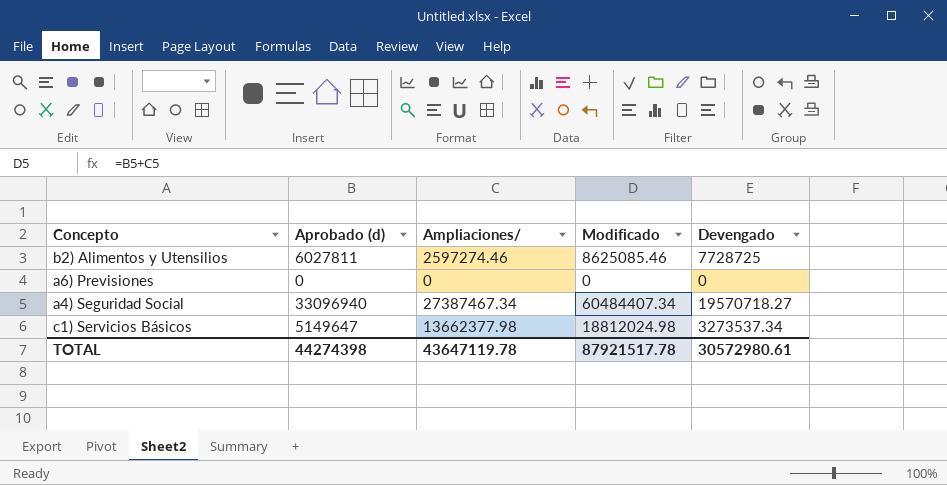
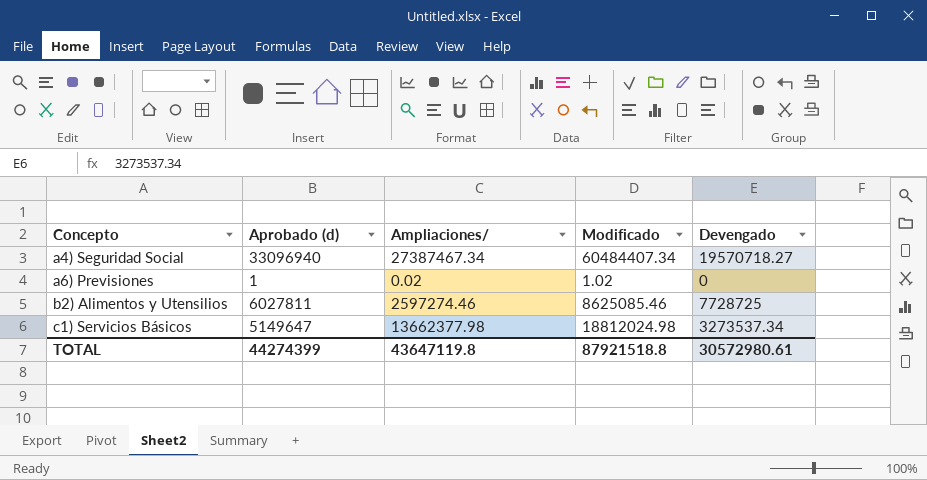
row order: none -> Concepto ascending
a6) Previsiones | Aprobado (d): 0 -> 1
a6) Previsiones | Ampliaciones/: 0 -> 0.02
a6) Previsiones | Modificado: 0 -> 1.02
TOTAL | Aprobado (d): 44274398 -> 44274399
TOTAL | Ampliaciones/: 43647119.78 -> 43647119.8
TOTAL | Modificado: 87921517.78 -> 87921518.8

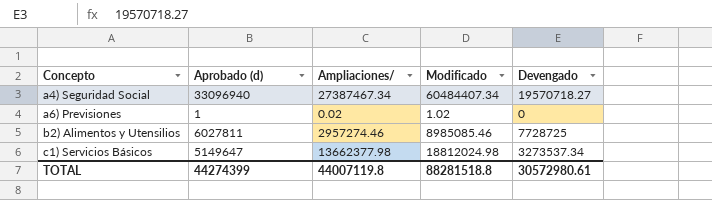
b2) Alimentos y Utensilios | Ampliaciones/: 2597274.46 -> 2957274.46
b2) Alimentos y Utensilios | Modificado: 8625085.46 -> 8985085.46
TOTAL | Ampliaciones/: 43647119.8 -> 44007119.8
TOTAL | Modificado: 87921518.8 -> 88281518.8

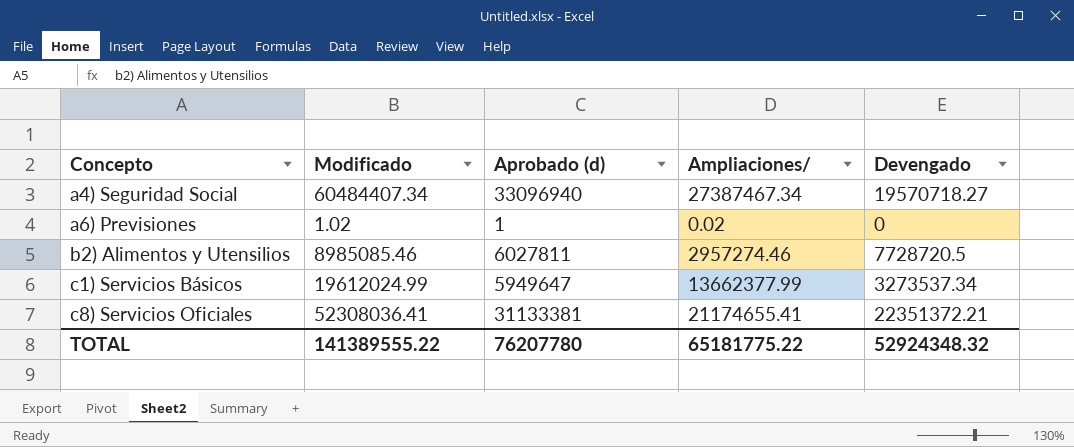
column Modificado | position: 4 -> 2
b2) Alimentos y Utensilios | Devengado: 7728725 -> 7728720.5
c1) Servicios Básicos | Modificado: 18812024.98 -> 19612024.99
c1) Servicios Básicos | Aprobado (d): 5149647 -> 5949647
c1) Servicios Básicos | Ampliaciones/: 13662377.98 -> 13662377.99
row c8) Servicios Oficiales: none -> 52308036.41 | 31133381 | 21174655.41 | 22351372.21
TOTAL | Modificado: 88281518.8 -> 141389555.22
TOTAL | Aprobado (d): 44274399 -> 76207780
TOTAL | Ampliaciones/: 44007119.8 -> 65181775.22
TOTAL | Devengado: 30572980.61 -> 52924348.32

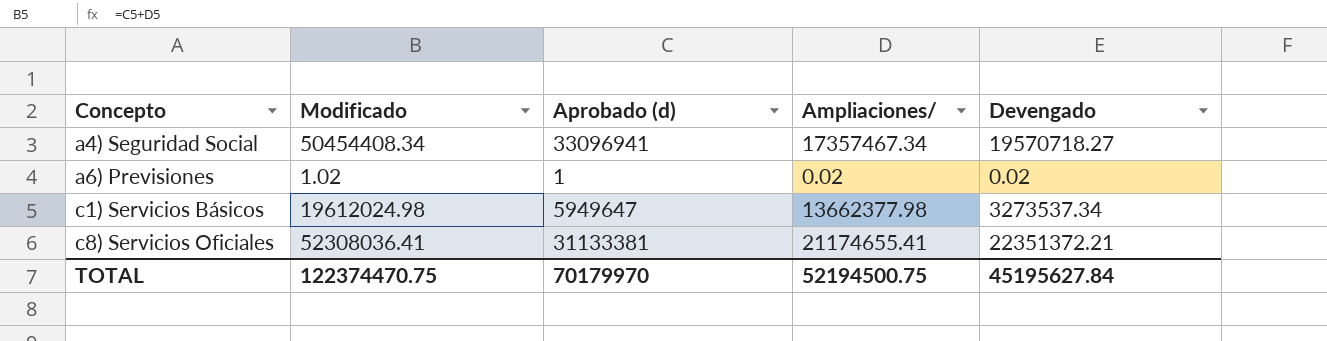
row b2) Alimentos y Utensilios: 8985085.46 | 6027811 | 2957274.46 | 7728720.5 -> none
a4) Seguridad Social | Modificado: 60484407.34 -> 50454408.34
a4) Seguridad Social | Aprobado (d): 33096940 -> 33096941
a4) Seguridad Social | Ampliaciones/: 27387467.34 -> 17357467.34
a6) Previsiones | Devengado: 0 -> 0.02
c1) Servicios Básicos | Modificado: 19612024.99 -> 19612024.98
c1) Servicios Básicos | Ampliaciones/: 13662377.99 -> 13662377.98
TOTAL | Modificado: 141389555.22 -> 122374470.75
TOTAL | Aprobado (d): 76207780 -> 70179970
TOTAL | Ampliaciones/: 65181775.22 -> 52194500.75
TOTAL | Devengado: 52924348.32 -> 45195627.84

